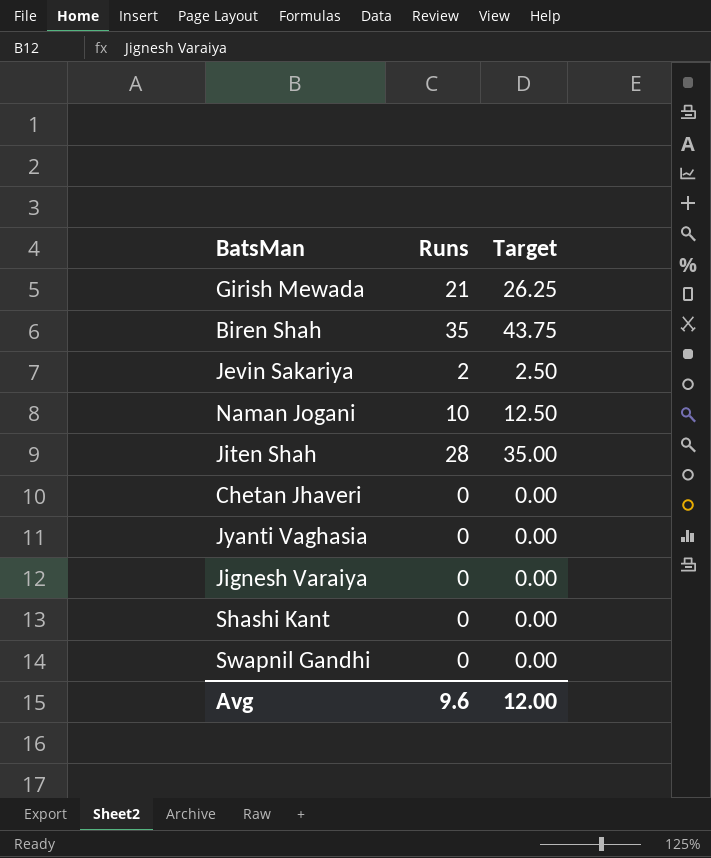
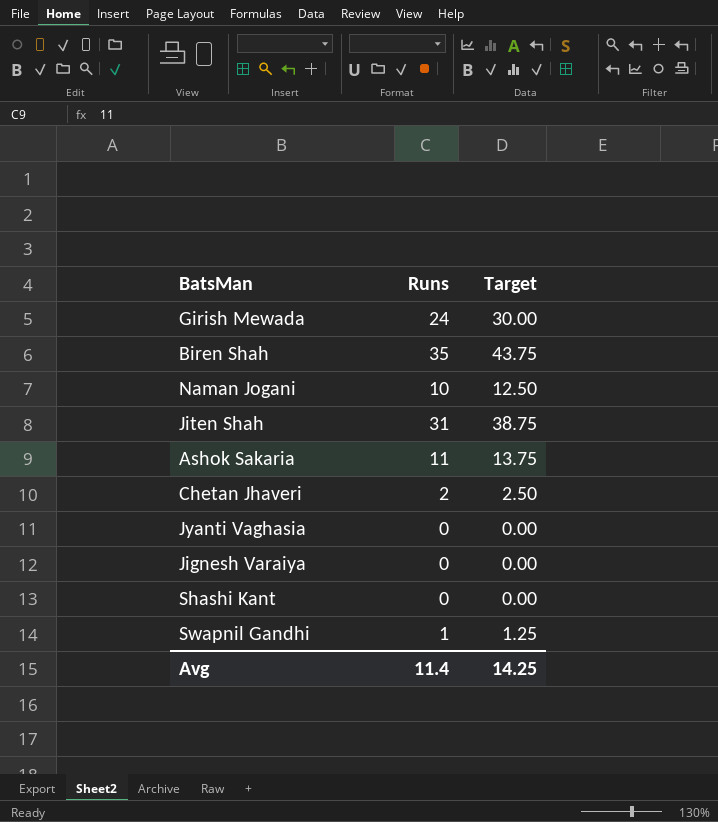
row Jevin Sakariya: 2 | 2.50 -> none
Girish Mewada | Runs: 21 -> 24
Girish Mewada | Target: 26.25 -> 30.00
Jiten Shah | Runs: 28 -> 31
Jiten Shah | Target: 35.00 -> 38.75
row Ashok Sakaria: none -> 11 | 13.75
Chetan Jhaveri | Runs: 0 -> 2
Chetan Jhaveri | Target: 0.00 -> 2.50
Swapnil Gandhi | Runs: 0 -> 1
Swapnil Gandhi | Target: 0.00 -> 1.25
Avg | Runs: 9.6 -> 11.4
Avg | Target: 12.00 -> 14.25

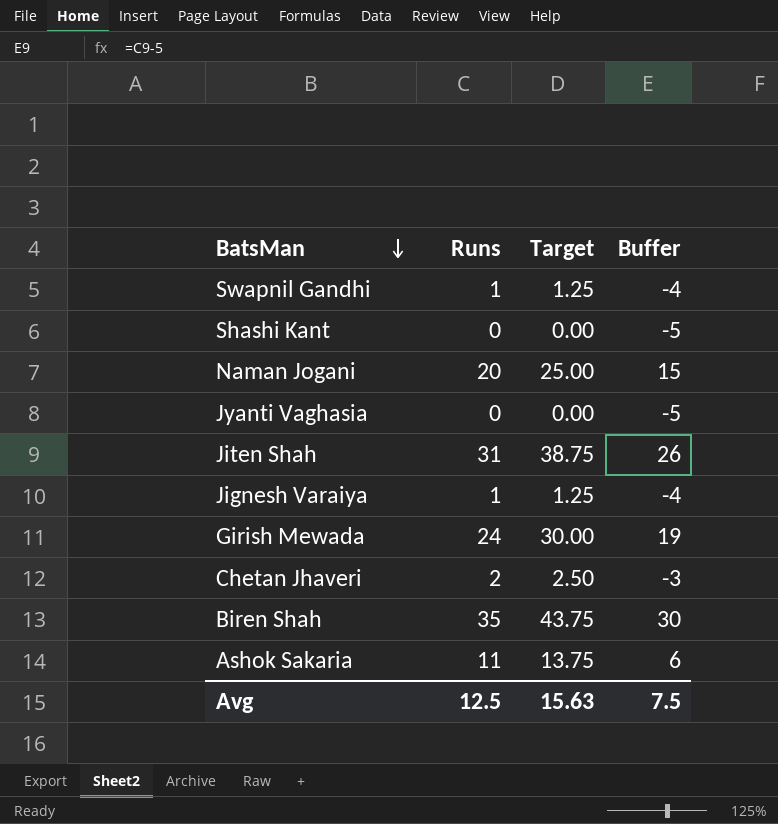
row order: none -> BatsMan descending
column Buffer | formula: none -> [Runs] - 5
Naman Jogani | Runs: 10 -> 20
Naman Jogani | Target: 12.50 -> 25.00
Jignesh Varaiya | Runs: 0 -> 1
Jignesh Varaiya | Target: 0.00 -> 1.25
Avg | Runs: 11.4 -> 12.5
Avg | Target: 14.25 -> 15.63

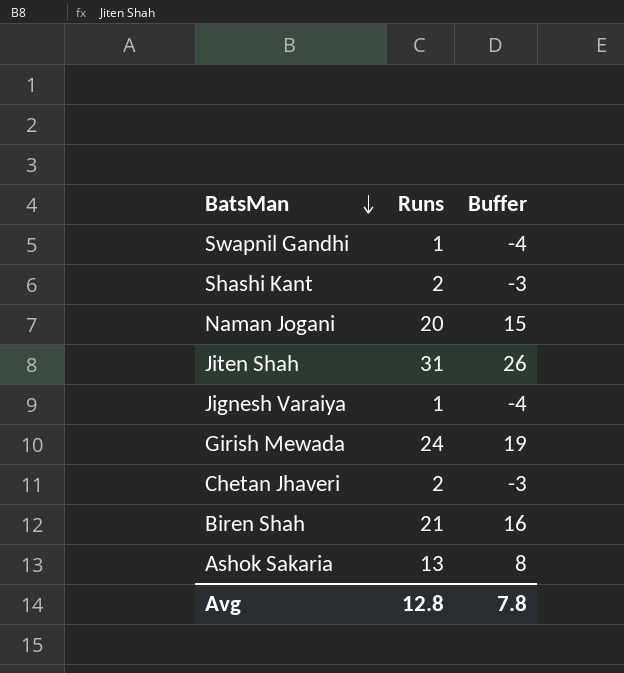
column Target | formula: [Runs] * 1.25 -> none
row Jyanti Vaghasia: 0 | 0.00 | -5 -> none
Shashi Kant | Runs: 0 -> 2
Shashi Kant | Buffer: -5 -> -3
Biren Shah | Runs: 35 -> 21
Biren Shah | Buffer: 30 -> 16
Ashok Sakaria | Runs: 11 -> 13
Ashok Sakaria | Buffer: 6 -> 8
Avg | Runs: 12.5 -> 12.8
Avg | Buffer: 7.5 -> 7.8

